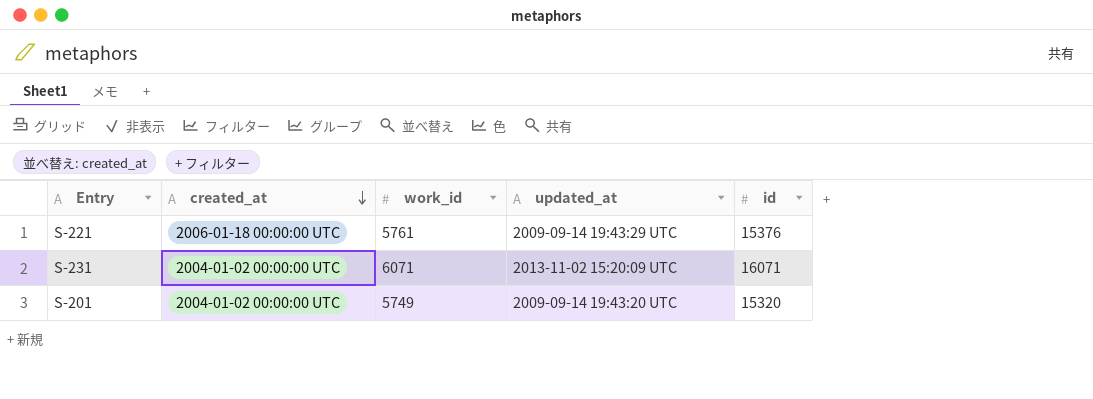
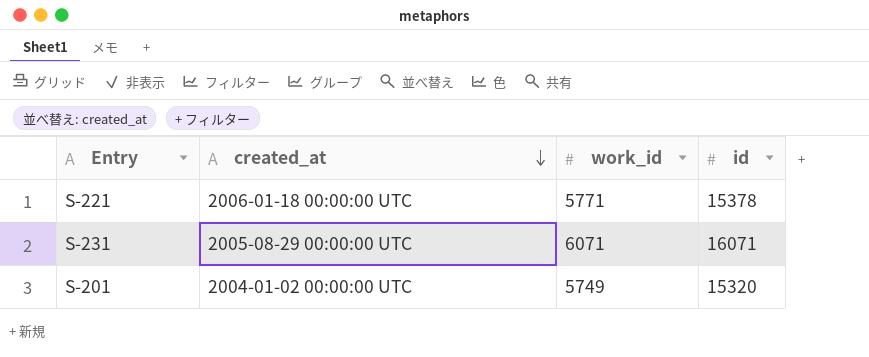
column updated_at | position: 4 -> none
S-221 | work_id: 5761 -> 5771
S-221 | id: 15376 -> 15378
S-231 | created_at: 2004-01-02 00:00:00 UTC -> 2005-08-29 00:00:00 UTC

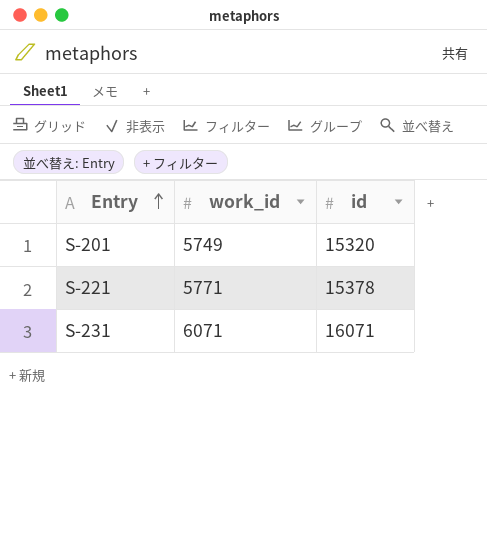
row order: created_at descending -> Entry ascending
column created_at | position: 2 -> none

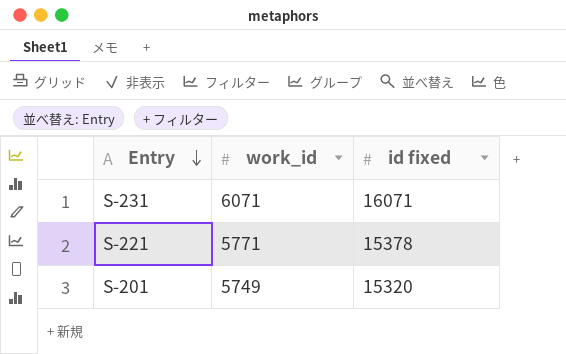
row order: Entry ascending -> Entry descending
column name: id -> id fixed

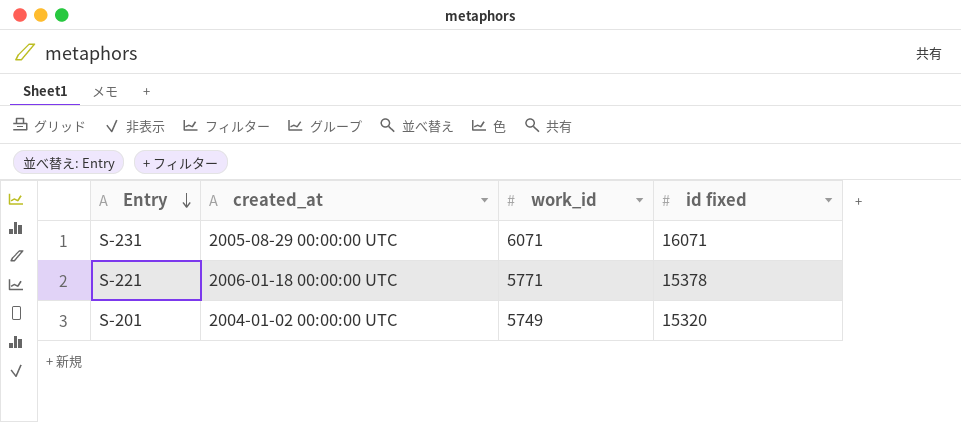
column created_at | position: none -> 2

